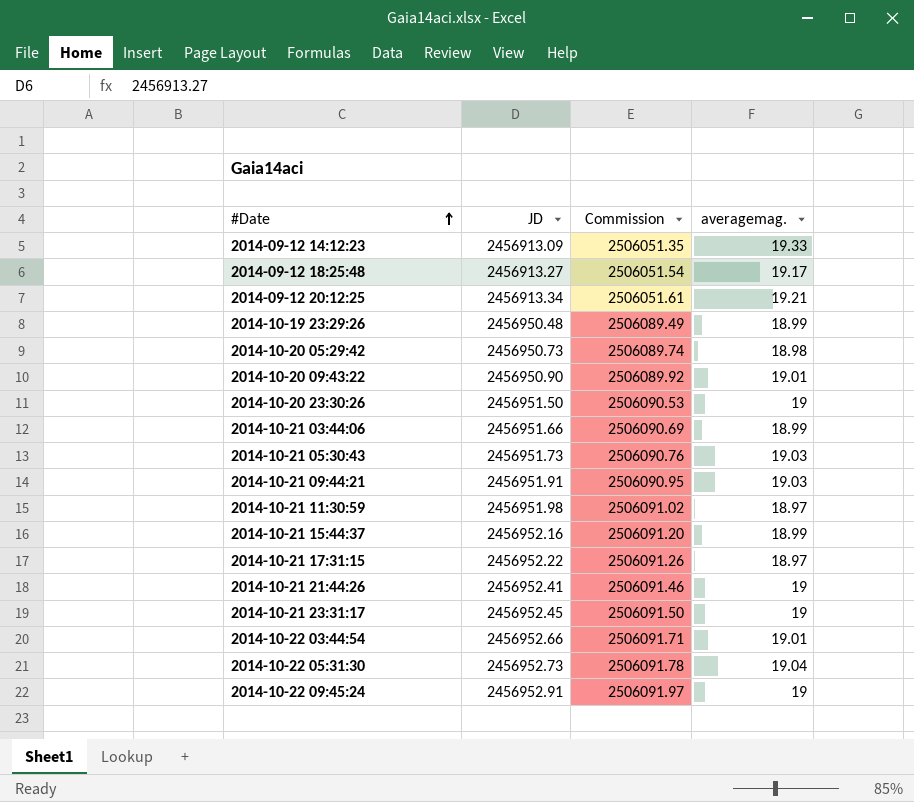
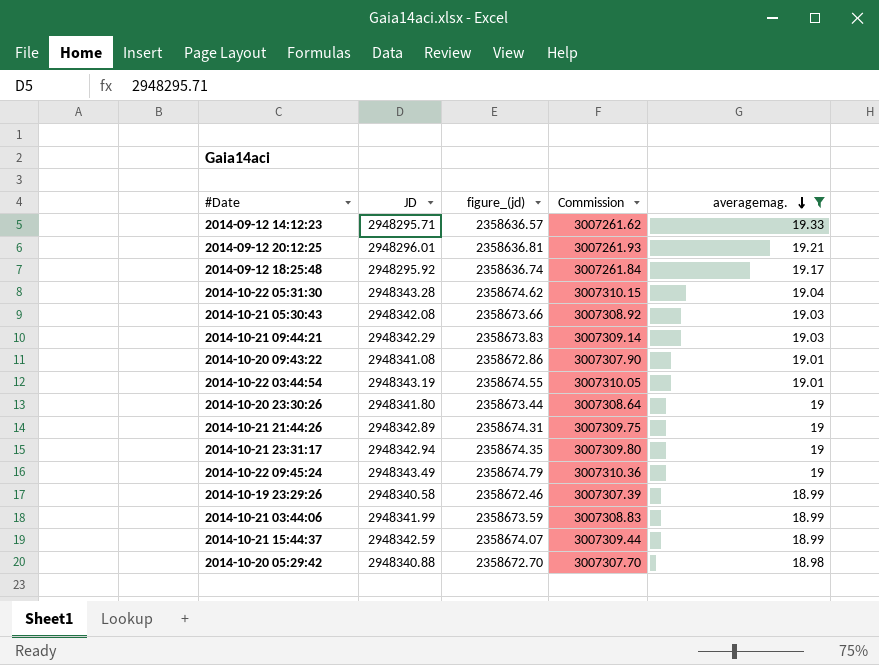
filter: none -> averagemag. != 18.97
row order: #Date ascending -> averagemag. descending
column figure_(jd) | formula: none -> [JD] * 0.8
2014-09-12 14:12:23 | JD: 2456913.09 -> 2948295.71
2014-09-12 14:12:23 | Commission: 2506051.35 -> 3007261.62
2014-09-12 20:12:25 | JD: 2456913.34 -> 2948296.01
2014-09-12 20:12:25 | Commission: 2506051.61 -> 3007261.93
2014-09-12 18:25:48 | JD: 2456913.27 -> 2948295.92
2014-09-12 18:25:48 | Commission: 2506051.54 -> 3007261.84
2014-10-22 05:31:30 | JD: 2456952.73 -> 2948343.28
2014-10-22 05:31:30 | Commission: 2506091.78 -> 3007310.15
2014-10-21 05:30:43 | JD: 2456951.73 -> 2948342.08
2014-10-21 05:30:43 | Commission: 2506090.76 -> 3007308.92
2014-10-21 09:44:21 | JD: 2456951.91 -> 2948342.29
2014-10-21 09:44:21 | Commission: 2506090.95 -> 3007309.14
2014-10-20 09:43:22 | JD: 2456950.90 -> 2948341.08
2014-10-20 09:43:22 | Commission: 2506089.92 -> 3007307.90
2014-10-22 03:44:54 | JD: 2456952.66 -> 2948343.19
2014-10-22 03:44:54 | Commission: 2506091.71 -> 3007310.05
2014-10-20 23:30:26 | JD: 2456951.50 -> 2948341.80
2014-10-20 23:30:26 | Commission: 2506090.53 -> 3007308.64
2014-10-21 21:44:26 | JD: 2456952.41 -> 2948342.89
2014-10-21 21:44:26 | Commission: 2506091.46 -> 3007309.75
2014-10-21 23:31:17 | JD: 2456952.45 -> 2948342.94
2014-10-21 23:31:17 | Commission: 2506091.50 -> 3007309.80
2014-10-22 09:45:24 | JD: 2456952.91 -> 2948343.49
2014-10-22 09:45:24 | Commission: 2506091.97 -> 3007310.36
2014-10-19 23:29:26 | JD: 2456950.48 -> 2948340.58
2014-10-19 23:29:26 | Commission: 2506089.49 -> 3007307.39
2014-10-21 03:44:06 | JD: 2456951.66 -> 2948341.99
2014-10-21 03:44:06 | Commission: 2506090.69 -> 3007308.83
2014-10-21 15:44:37 | JD: 2456952.16 -> 2948342.59
2014-10-21 15:44:37 | Commission: 2506091.20 -> 3007309.44
2014-10-20 05:29:42 | JD: 2456950.73 -> 2948340.88
2014-10-20 05:29:42 | Commission: 2506089.74 -> 3007307.70

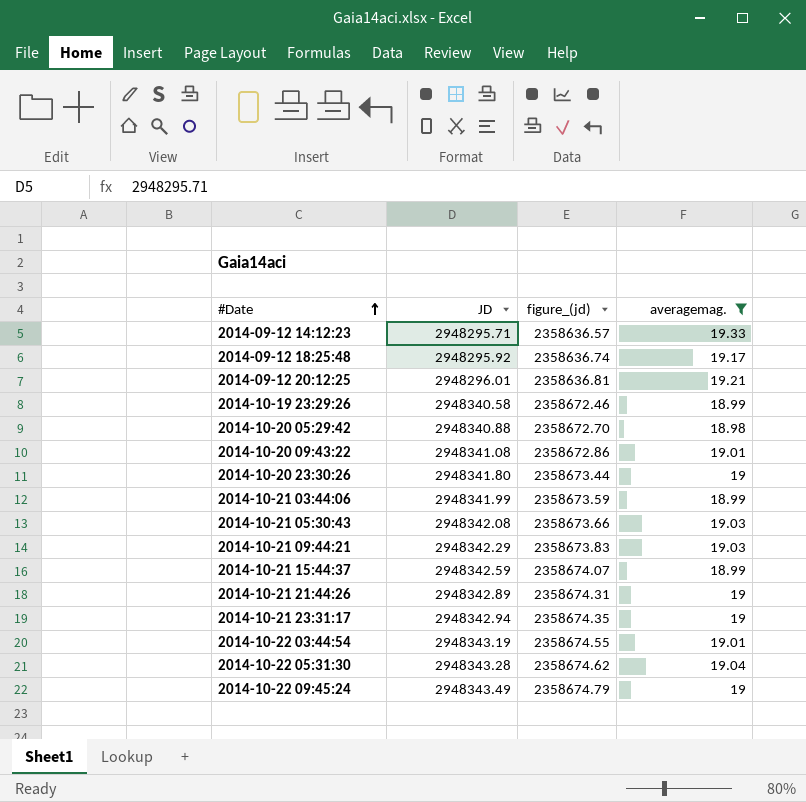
row order: averagemag. descending -> #Date ascending
column Commission | formula: [JD] * 1.02 -> none

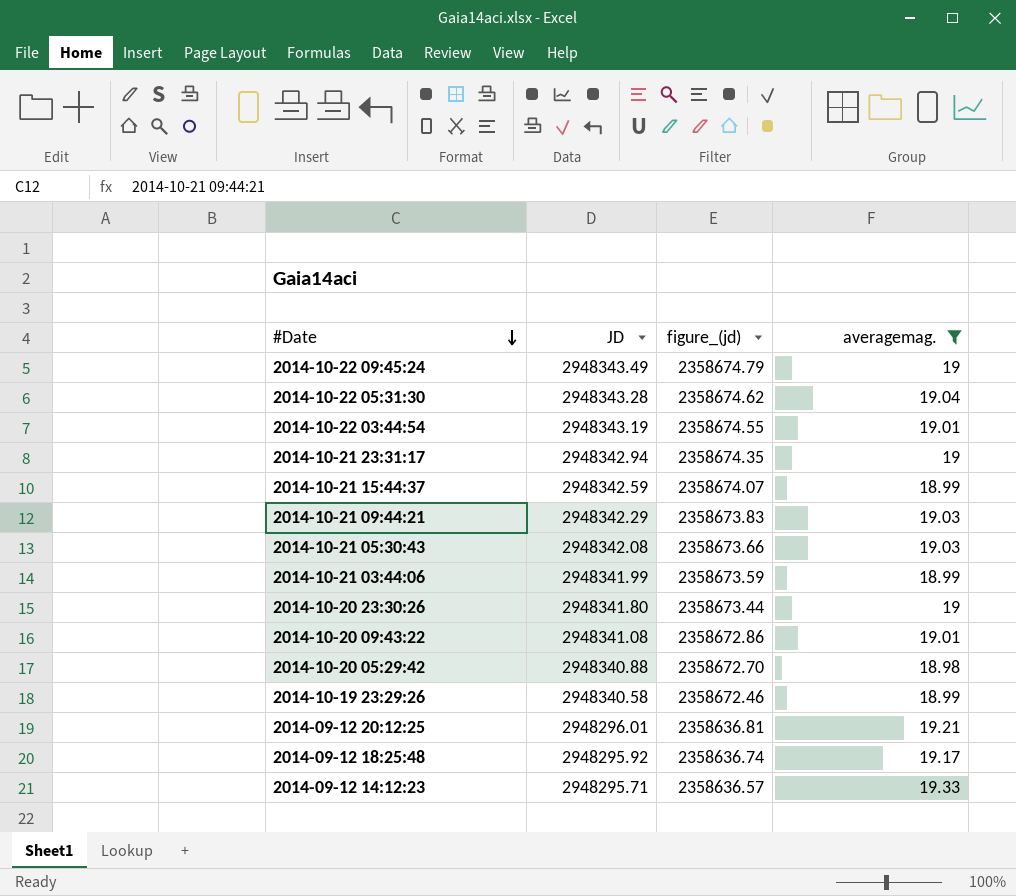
row order: #Date ascending -> #Date descending
row 2014-10-21 21:44:26: 2948342.89 | 2358674.31 | 19 -> none

